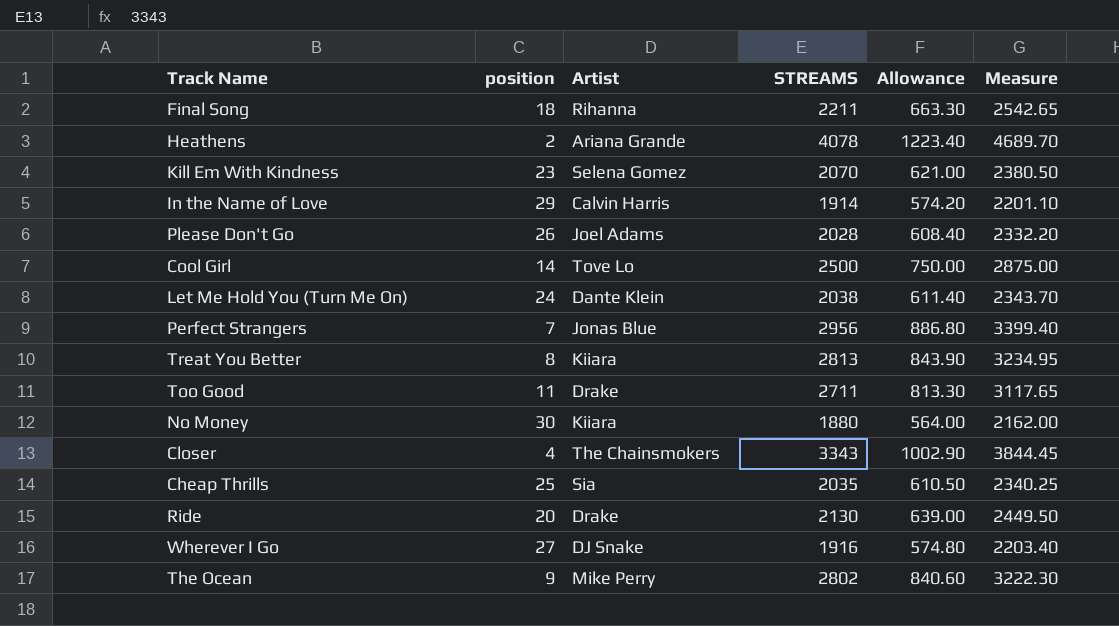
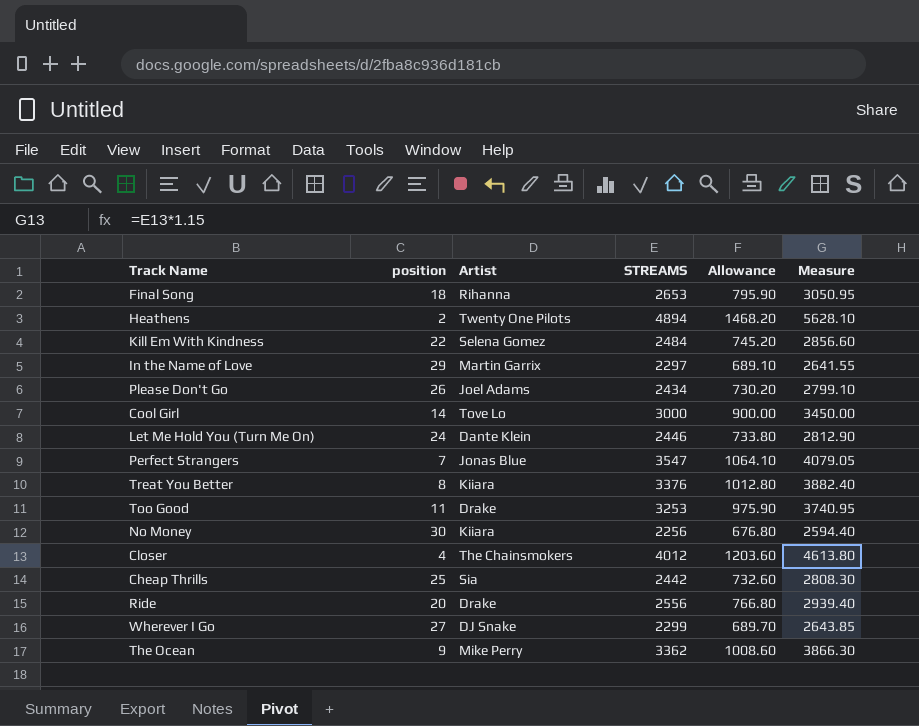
Final Song | STREAMS: 2211 -> 2653
Final Song | Allowance: 663.30 -> 795.90
Final Song | Measure: 2542.65 -> 3050.95
Heathens | Artist: Ariana Grande -> Twenty One Pilots
Heathens | STREAMS: 4078 -> 4894
Heathens | Allowance: 1223.40 -> 1468.20
Heathens | Measure: 4689.70 -> 5628.10
Kill Em With Kindness | position: 23 -> 22
Kill Em With Kindness | STREAMS: 2070 -> 2484
Kill Em With Kindness | Allowance: 621.00 -> 745.20
Kill Em With Kindness | Measure: 2380.50 -> 2856.60
In the Name of Love | Artist: Calvin Harris -> Martin Garrix
In the Name of Love | STREAMS: 1914 -> 2297
In the Name of Love | Allowance: 574.20 -> 689.10
In the Name of Love | Measure: 2201.10 -> 2641.55
Please Don't Go | STREAMS: 2028 -> 2434
Please Don't Go | Allowance: 608.40 -> 730.20
Please Don't Go | Measure: 2332.20 -> 2799.10
Cool Girl | STREAMS: 2500 -> 3000
Cool Girl | Allowance: 750.00 -> 900.00
Cool Girl | Measure: 2875.00 -> 3450.00
Let Me Hold You (Turn Me On) | STREAMS: 2038 -> 2446
Let Me Hold You (Turn Me On) | Allowance: 611.40 -> 733.80
Let Me Hold You (Turn Me On) | Measure: 2343.70 -> 2812.90
Perfect Strangers | STREAMS: 2956 -> 3547
Perfect Strangers | Allowance: 886.80 -> 1064.10
Perfect Strangers | Measure: 3399.40 -> 4079.05
Treat You Better | STREAMS: 2813 -> 3376
Treat You Better | Allowance: 843.90 -> 1012.80
Treat You Better | Measure: 3234.95 -> 3882.40
Too Good | STREAMS: 2711 -> 3253
Too Good | Allowance: 813.30 -> 975.90
Too Good | Measure: 3117.65 -> 3740.95
No Money | STREAMS: 1880 -> 2256
No Money | Allowance: 564.00 -> 676.80
No Money | Measure: 2162.00 -> 2594.40
Closer | STREAMS: 3343 -> 4012
Closer | Allowance: 1002.90 -> 1203.60
Closer | Measure: 3844.45 -> 4613.80
Cheap Thrills | STREAMS: 2035 -> 2442
Cheap Thrills | Allowance: 610.50 -> 732.60
Cheap Thrills | Measure: 2340.25 -> 2808.30
Ride | STREAMS: 2130 -> 2556
Ride | Allowance: 639.00 -> 766.80
Ride | Measure: 2449.50 -> 2939.40
Wherever I Go | STREAMS: 1916 -> 2299
Wherever I Go | Allowance: 574.80 -> 689.70
Wherever I Go | Measure: 2203.40 -> 2643.85
The Ocean | STREAMS: 2802 -> 3362
The Ocean | Allowance: 840.60 -> 1008.60
The Ocean | Measure: 3222.30 -> 3866.30

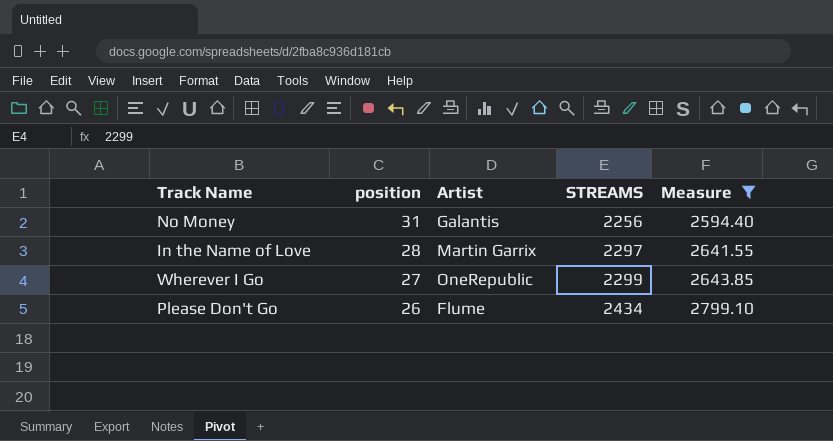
filter: none -> Measure <= 2799.10
row order: none -> position descending
column Allowance | formula: [STREAMS] * 0.3 -> none
No Money | position: 30 -> 31
No Money | Artist: Kiiara -> Galantis
In the Name of Love | position: 29 -> 28
Wherever I Go | Artist: DJ Snake -> OneRepublic
Please Don't Go | Artist: Joel Adams -> Flume

